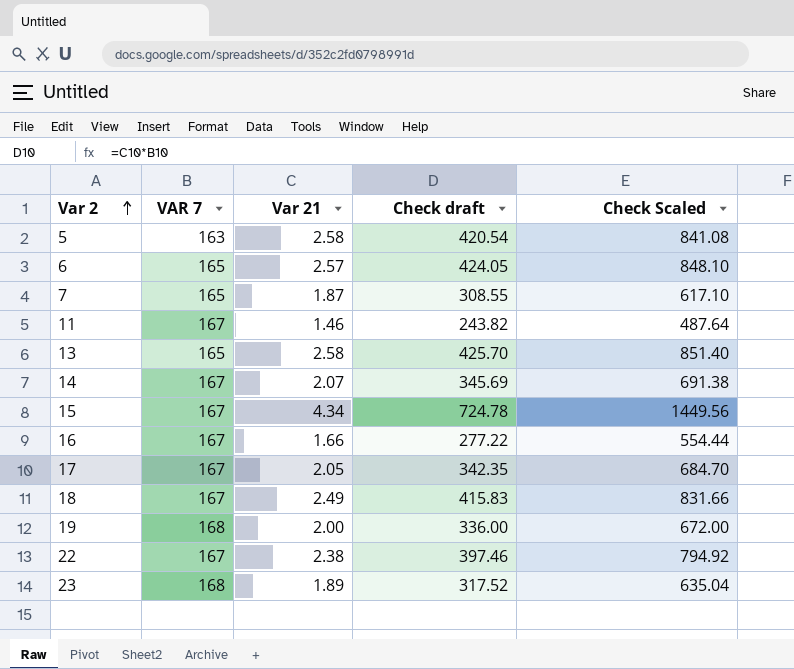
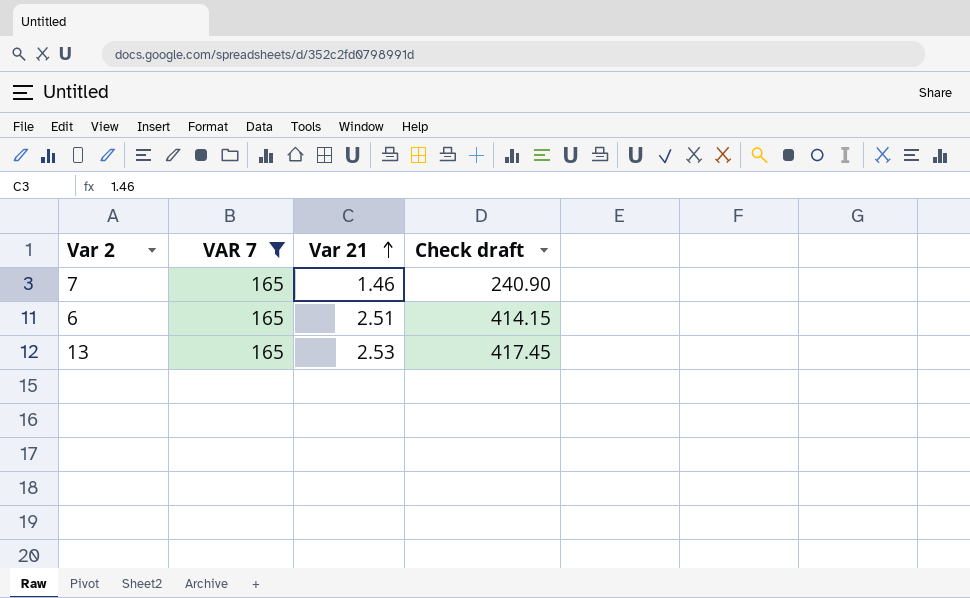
filter: none -> VAR 7 = 165
row order: Var 2 ascending -> Var 21 ascending
column Check Scaled | formula: [Check draft] * 2 -> none
7 | Var 21: 1.87 -> 1.46
7 | Check draft: 308.55 -> 240.90
6 | Var 21: 2.57 -> 2.51
6 | Check draft: 424.05 -> 414.15
13 | Var 21: 2.58 -> 2.53
13 | Check draft: 425.70 -> 417.45

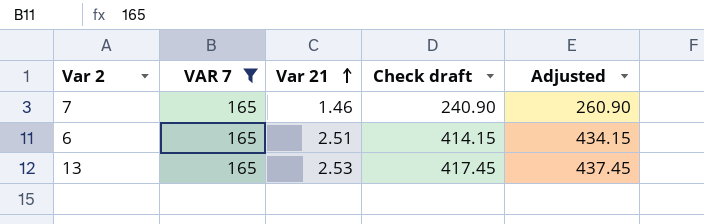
column Adjusted | formula: none -> [Check draft] + 20

